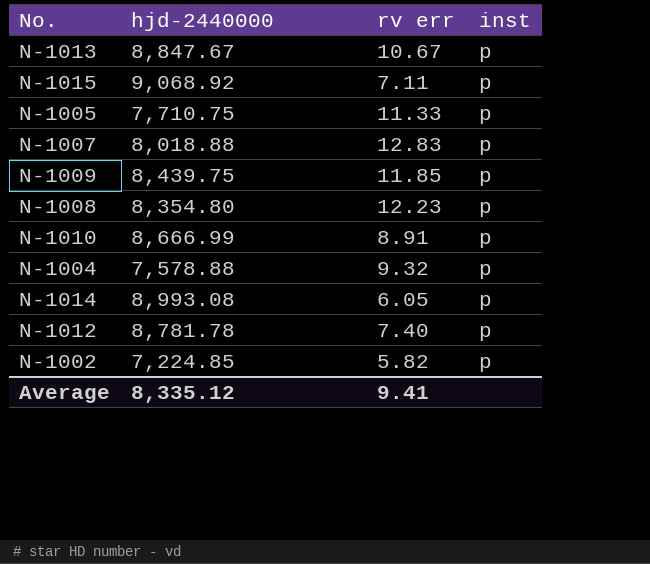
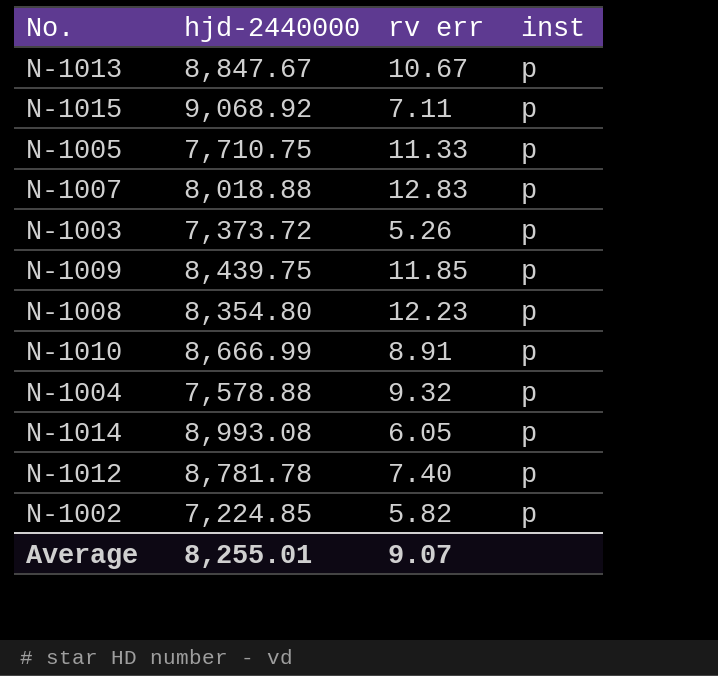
row N-1003: none -> 7,373.72 | 5.26 | p
Average | hjd-2440000: 8,335.12 -> 8,255.01
Average | rv err: 9.41 -> 9.07

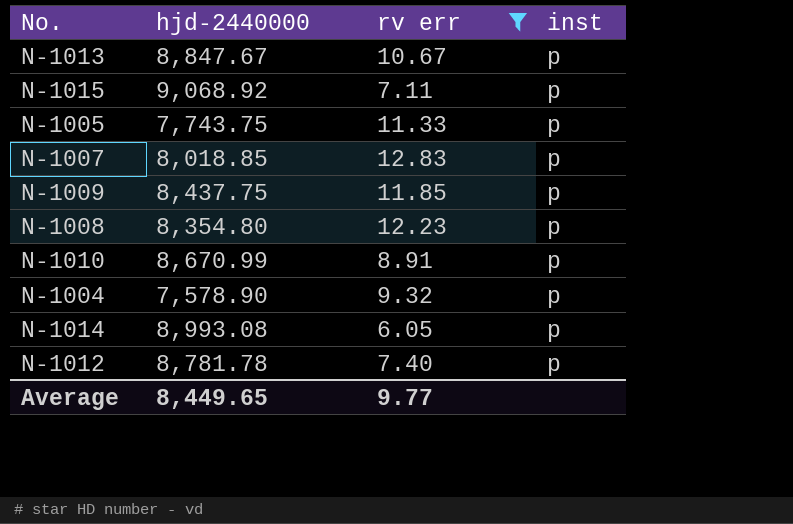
filter: none -> rv err >= 6.05
N-1005 | hjd-2440000: 7,710.75 -> 7,743.75
N-1007 | hjd-2440000: 8,018.88 -> 8,018.85
N-1009 | hjd-2440000: 8,439.75 -> 8,437.75
N-1010 | hjd-2440000: 8,666.99 -> 8,670.99
N-1004 | hjd-2440000: 7,578.88 -> 7,578.90
Average | hjd-2440000: 8,255.01 -> 8,449.65
Average | rv err: 9.07 -> 9.77

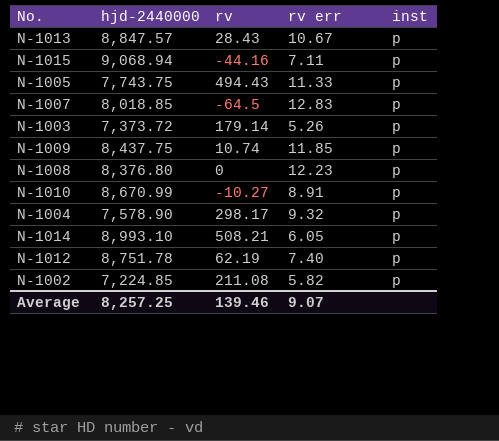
filter: rv err >= 6.05 -> none
column rv | position: none -> 3
N-1013 | hjd-2440000: 8,847.67 -> 8,847.57
N-1015 | hjd-2440000: 9,068.92 -> 9,068.94
N-1008 | hjd-2440000: 8,354.80 -> 8,376.80
N-1014 | hjd-2440000: 8,993.08 -> 8,993.10
N-1012 | hjd-2440000: 8,781.78 -> 8,751.78
Average | hjd-2440000: 8,449.65 -> 8,257.25
Average | rv err: 9.77 -> 9.07

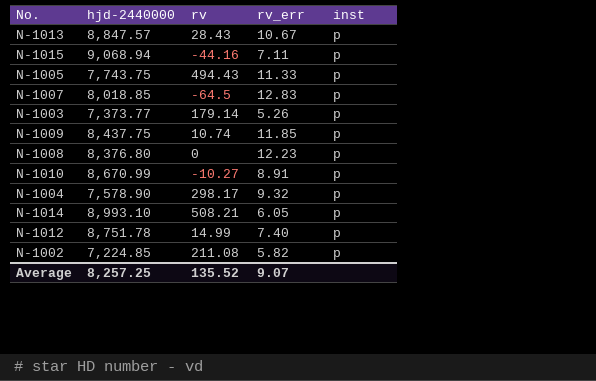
column name: rv err -> rv_err
N-1003 | hjd-2440000: 7,373.72 -> 7,373.77
N-1012 | rv: 62.19 -> 14.99
Average | rv: 139.46 -> 135.52

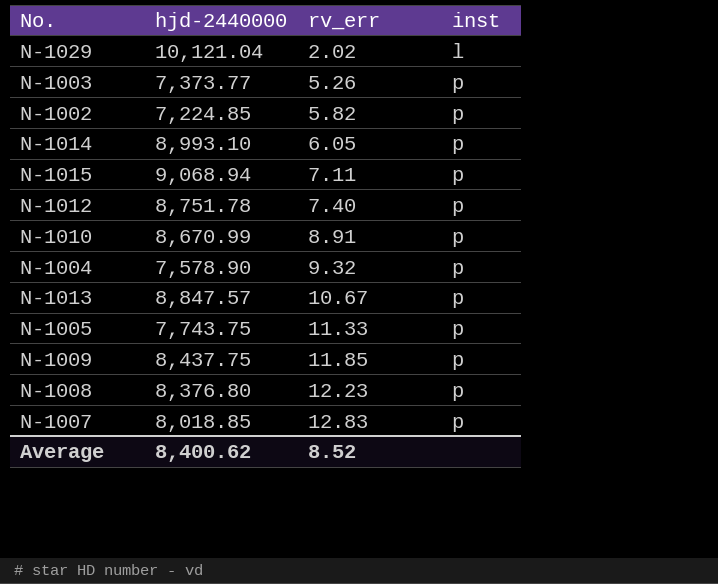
row order: none -> rv_err ascending
column rv | position: 3 -> none
row N-1029: none -> 10,121.04 | 2.02 | l
Average | hjd-2440000: 8,257.25 -> 8,400.62
Average | rv_err: 9.07 -> 8.52

